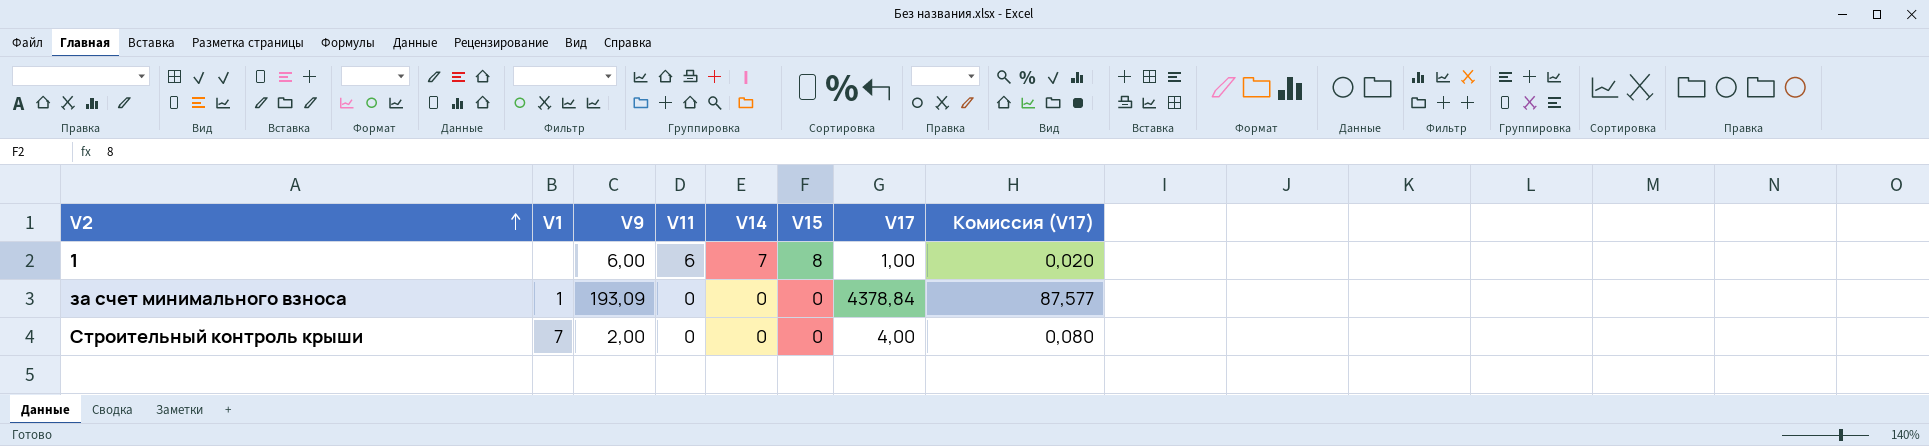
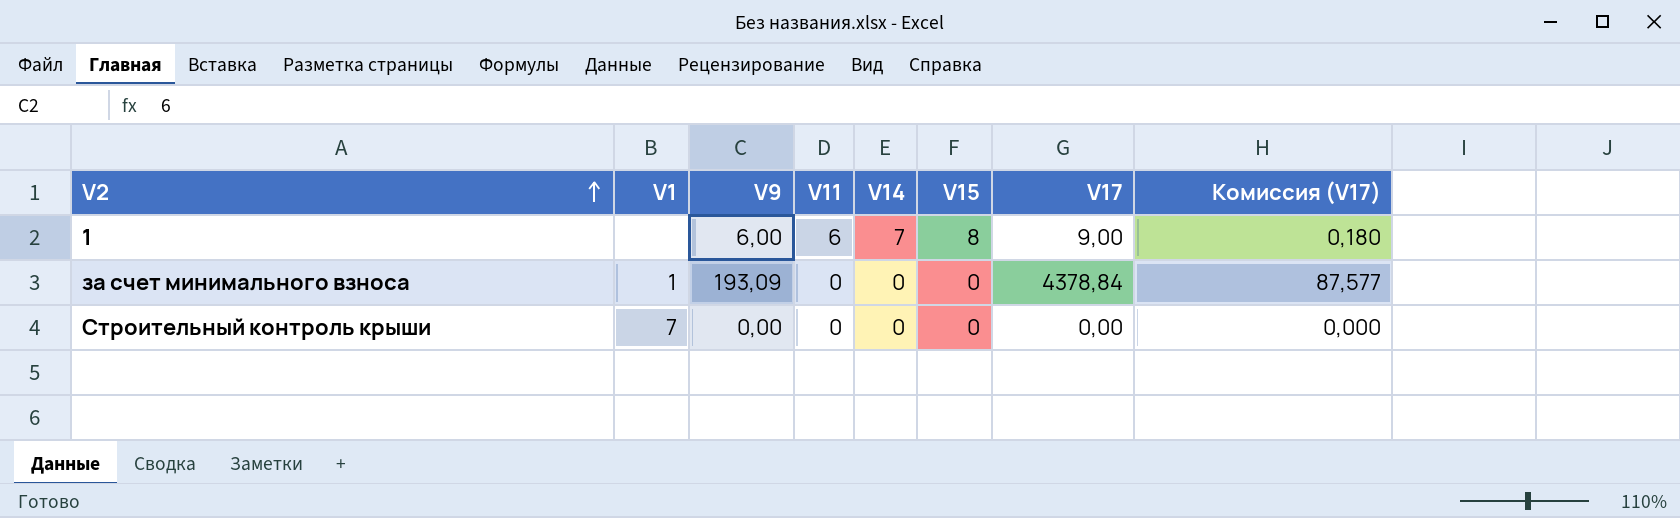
1 | V17: 1,00 -> 9,00
1 | Комиссия (V17): 0,020 -> 0,180
Строительный контроль крыши | V9: 2,00 -> 0,00
Строительный контроль крыши | V17: 4,00 -> 0,00
Строительный контроль крыши | Комиссия (V17): 0,080 -> 0,000

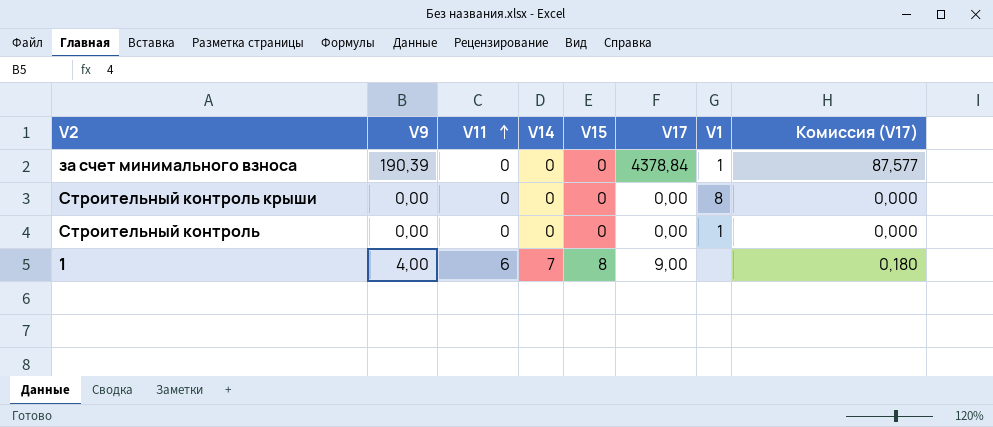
row order: V2 ascending -> V11 ascending
column V1 | position: 2 -> 7
за счет минимального взноса | V9: 193,09 -> 190,39
Строительный контроль крыши | V1: 7 -> 8
row Строительный контроль: none -> 0,00 | 0 | 0 | 0 | 0,00 | 1 | 0,000
1 | V9: 6,00 -> 4,00

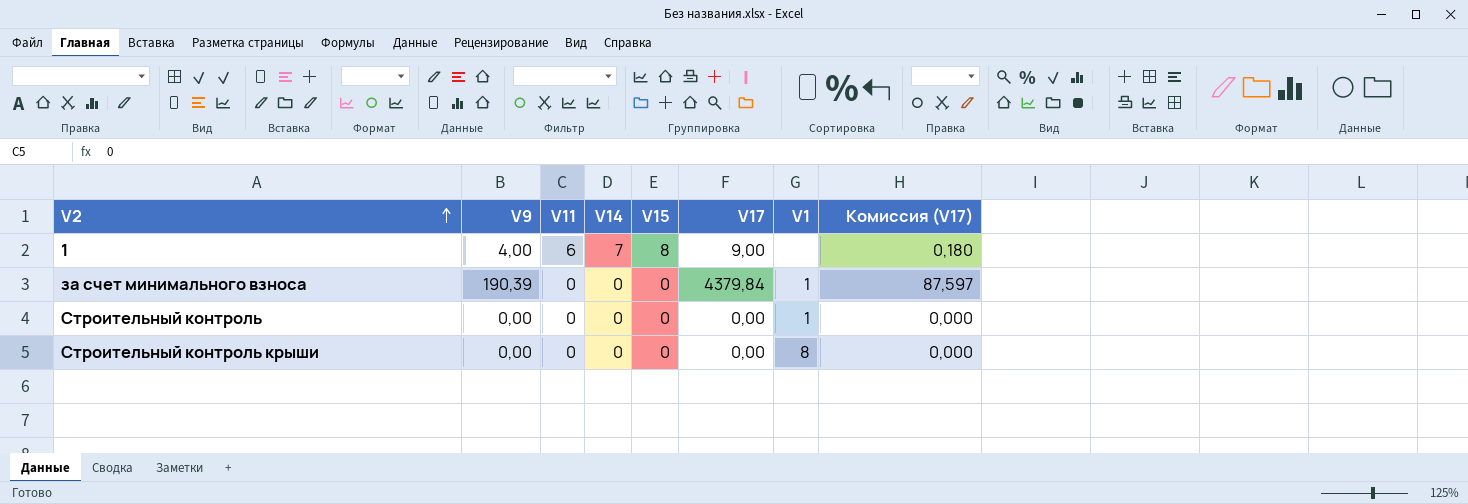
row order: V11 ascending -> V2 ascending
за счет минимального взноса | V17: 4378,84 -> 4379,84
за счет минимального взноса | Комиссия (V17): 87,577 -> 87,597

